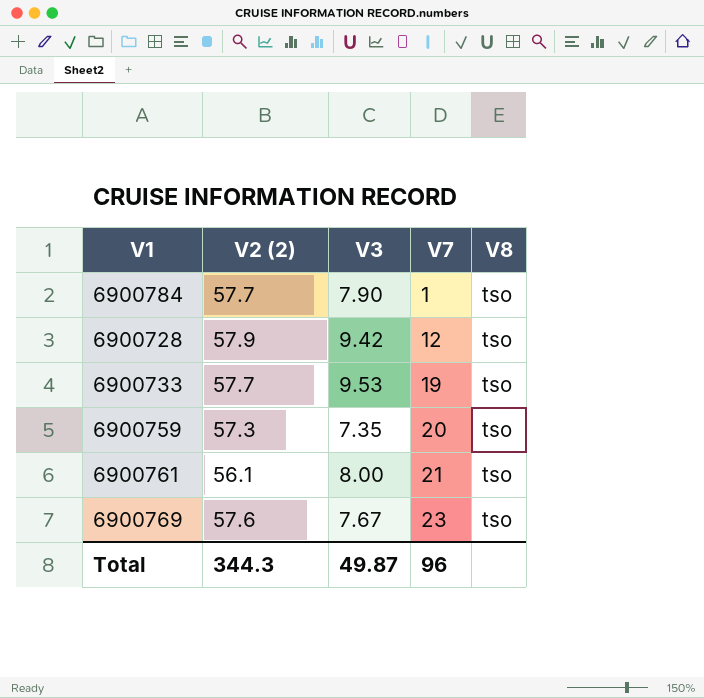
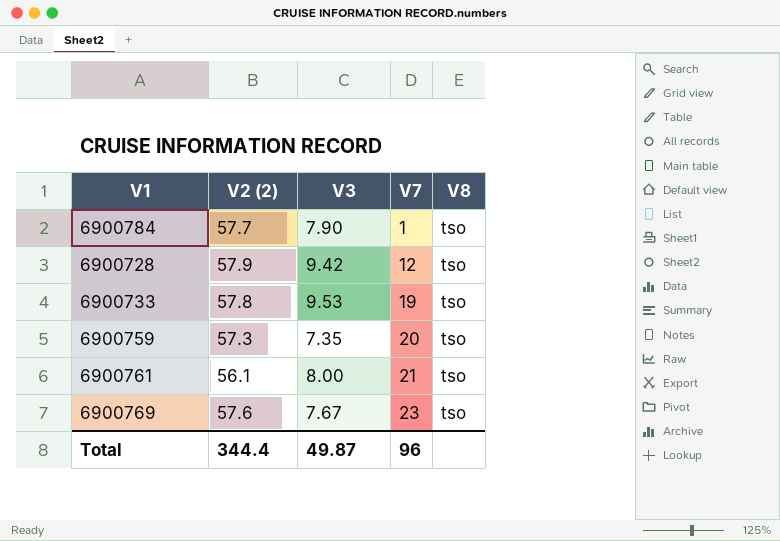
6900733 | V2 (2): 57.7 -> 57.8
Total | V2 (2): 344.3 -> 344.4

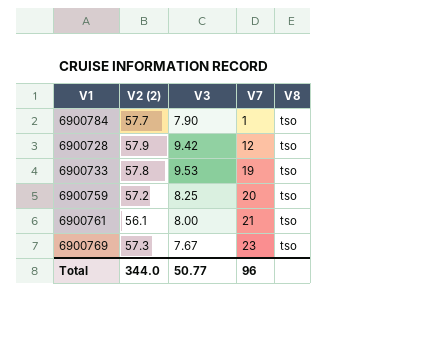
6900759 | V2 (2): 57.3 -> 57.2
6900759 | V3: 7.35 -> 8.25
6900769 | V2 (2): 57.6 -> 57.3
Total | V2 (2): 344.4 -> 344.0
Total | V3: 49.87 -> 50.77

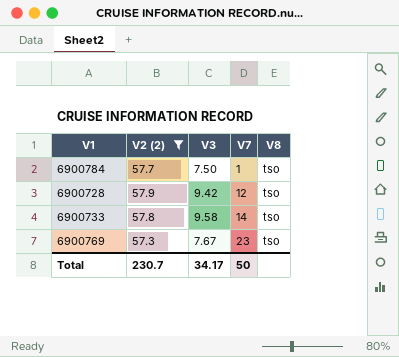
filter: none -> V2 (2) >= 57.3
6900784 | V3: 7.90 -> 7.50
6900733 | V3: 9.53 -> 9.58
6900733 | V7: 19 -> 14
Total | V2 (2): 344.0 -> 230.7
Total | V3: 50.77 -> 34.17
Total | V7: 96 -> 50

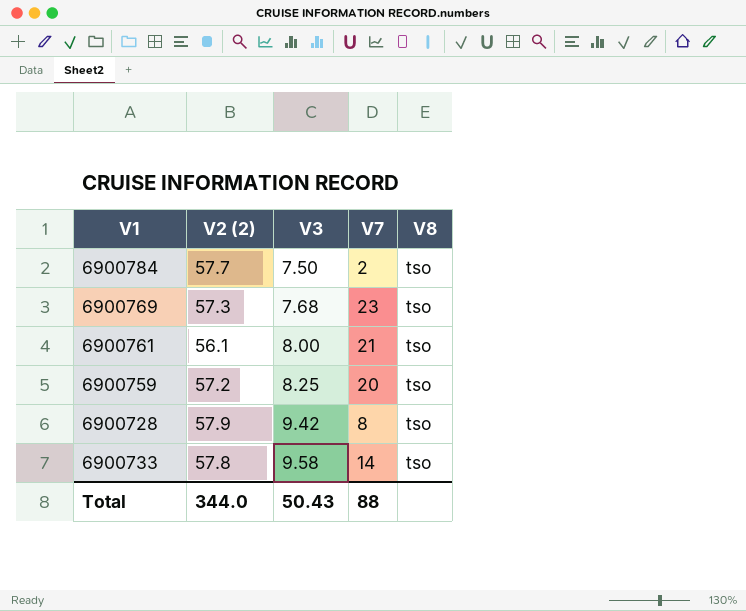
filter: V2 (2) >= 57.3 -> none
row order: V7 ascending -> V3 ascending
6900784 | V7: 1 -> 2
6900769 | V3: 7.67 -> 7.68
6900728 | V7: 12 -> 8
Total | V2 (2): 230.7 -> 344.0
Total | V3: 34.17 -> 50.43
Total | V7: 50 -> 88

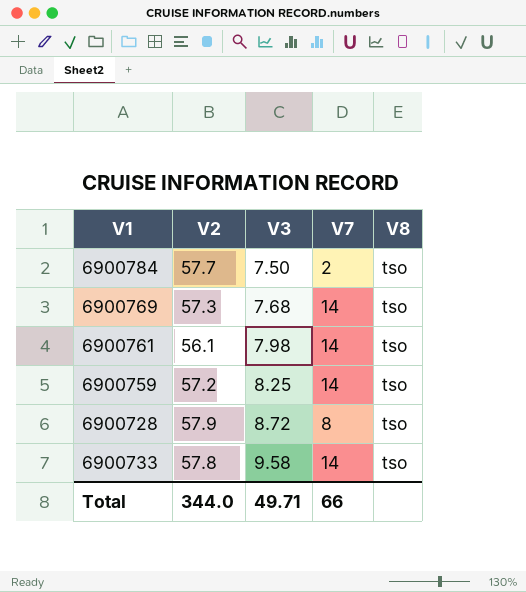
column name: V2 (2) -> V2
6900769 | V7: 23 -> 14
6900761 | V3: 8.00 -> 7.98
6900761 | V7: 21 -> 14
6900759 | V7: 20 -> 14
6900728 | V3: 9.42 -> 8.72
Total | V3: 50.43 -> 49.71
Total | V7: 88 -> 66

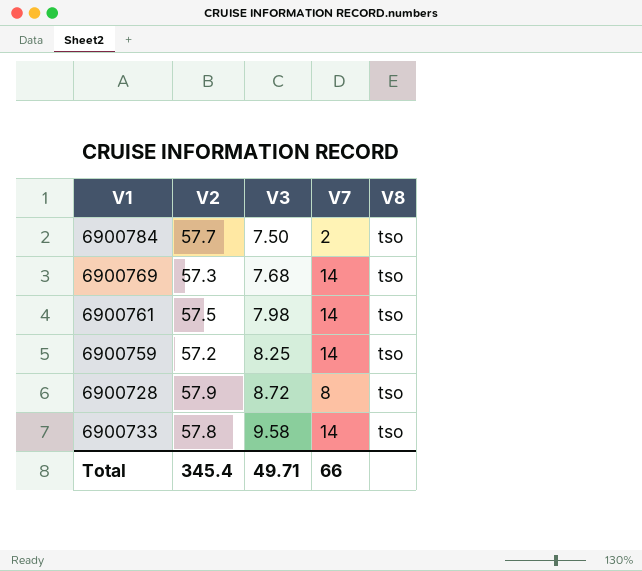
6900761 | V2: 56.1 -> 57.5
Total | V2: 344.0 -> 345.4

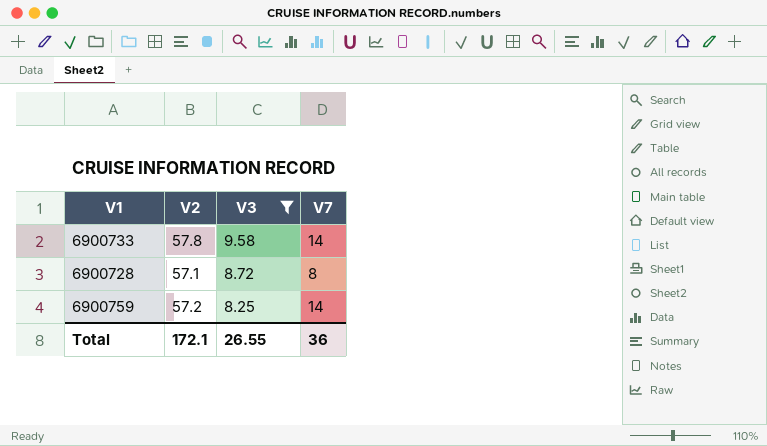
filter: none -> V3 >= 8.25
row order: V3 ascending -> V3 descending
column V8 | position: 5 -> none
6900728 | V2: 57.9 -> 57.1
Total | V2: 345.4 -> 172.1
Total | V3: 49.71 -> 26.55
Total | V7: 66 -> 36

